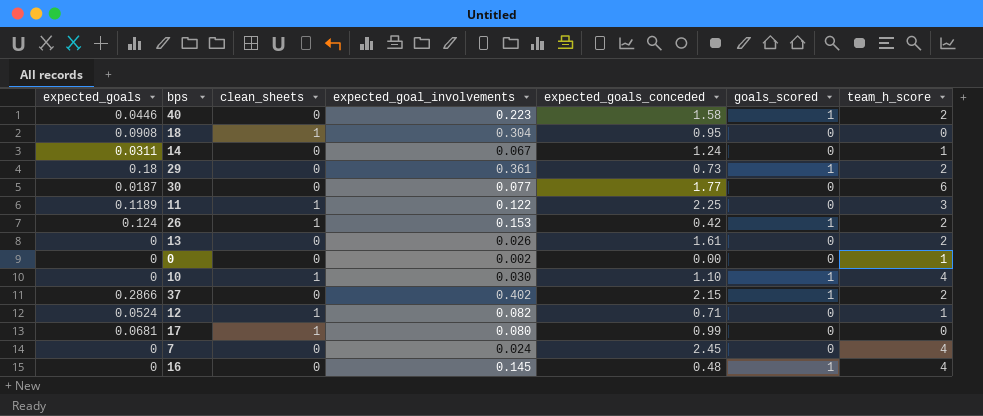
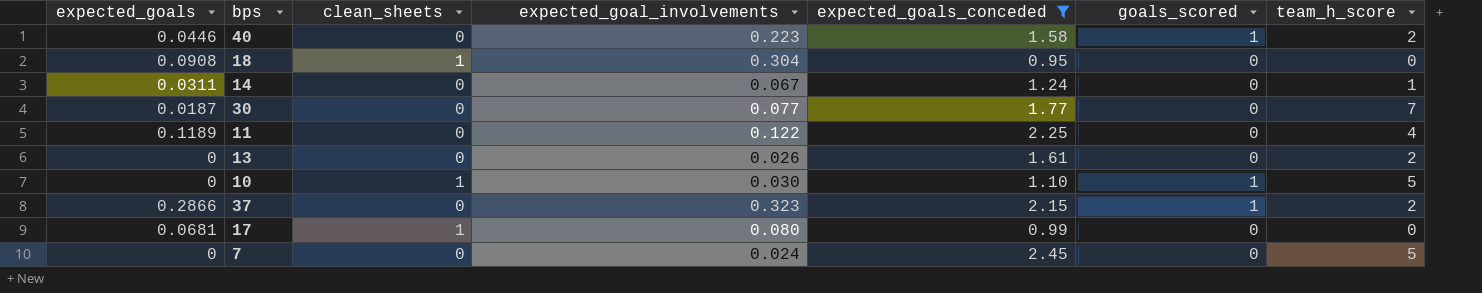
filter: none -> expected_goals_conceded >= 0.95
30 | team_h_score: 6 -> 7
11 | clean_sheets: 1 -> 0
11 | team_h_score: 3 -> 4
10 | team_h_score: 4 -> 5
37 | expected_goal_involvements: 0.402 -> 0.323
7 | team_h_score: 4 -> 5

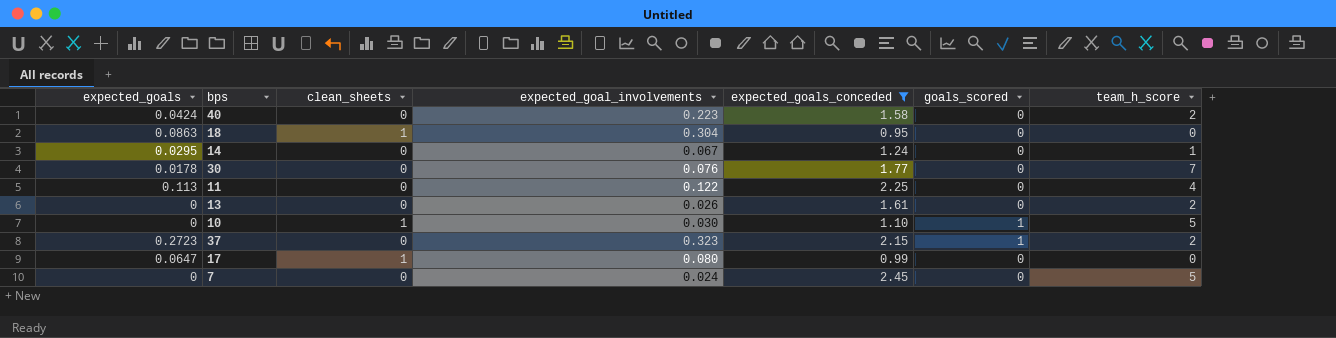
40 | expected_goals: 0.0446 -> 0.0424
40 | goals_scored: 1 -> 0
18 | expected_goals: 0.0908 -> 0.0863
14 | expected_goals: 0.0311 -> 0.0295
30 | expected_goals: 0.0187 -> 0.0178
30 | expected_goal_involvements: 0.077 -> 0.076
11 | expected_goals: 0.1189 -> 0.113
37 | expected_goals: 0.2866 -> 0.2723
17 | expected_goals: 0.0681 -> 0.0647

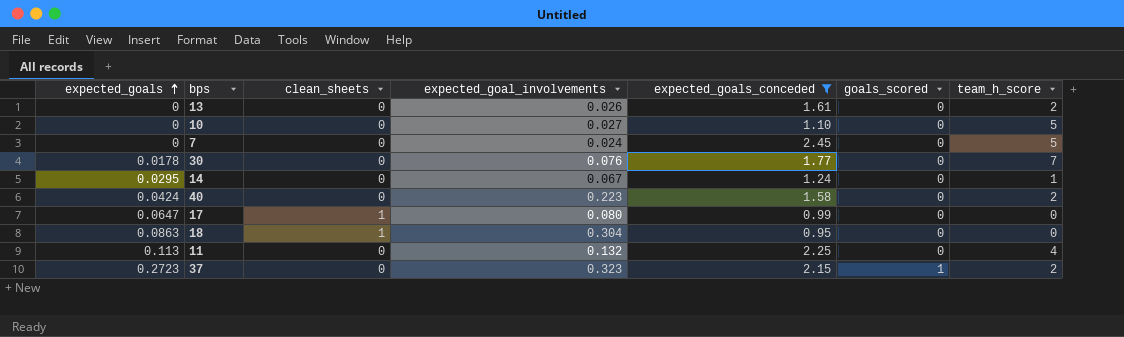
row order: none -> expected_goals ascending
10 | clean_sheets: 1 -> 0
10 | expected_goal_involvements: 0.030 -> 0.027
10 | goals_scored: 1 -> 0
11 | expected_goal_involvements: 0.122 -> 0.132

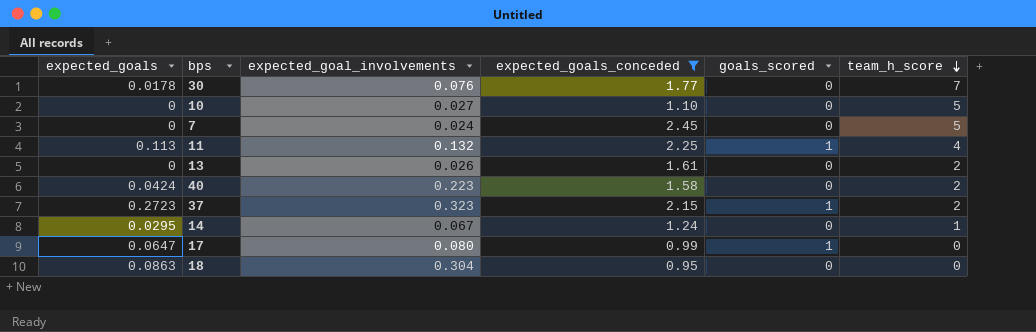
row order: expected_goals ascending -> team_h_score descending
column clean_sheets | position: 3 -> none
11 | goals_scored: 0 -> 1
17 | goals_scored: 0 -> 1

